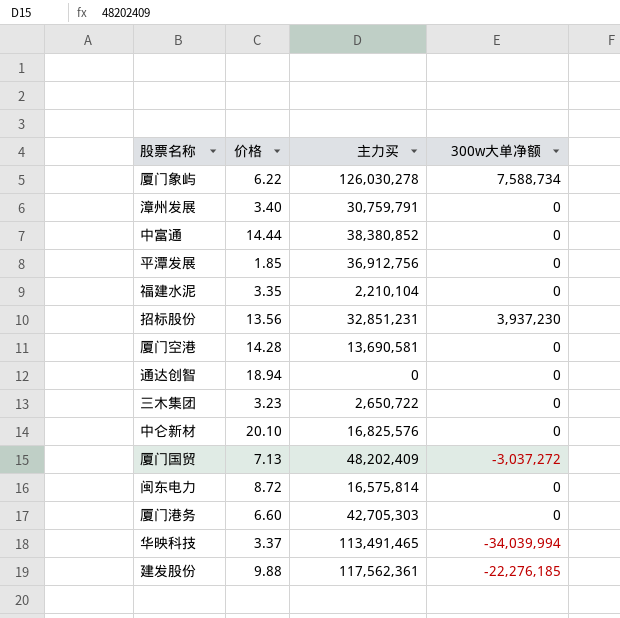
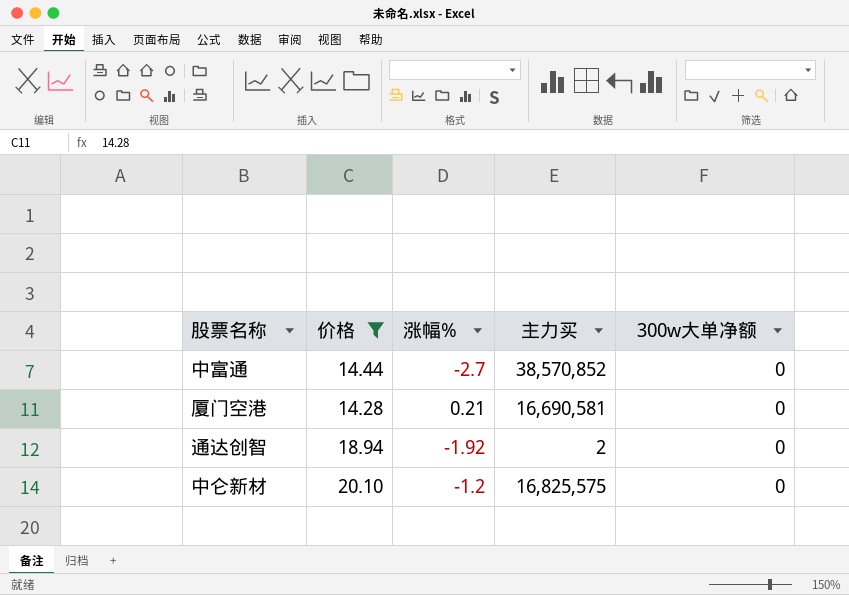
filter: none -> 价格 >= 14.28
column 涨幅% | position: none -> 3
中富通 | 主力买: 38,380,852 -> 38,570,852
厦门空港 | 主力买: 13,690,581 -> 16,690,581
通达创智 | 主力买: 0 -> 2
中仑新材 | 主力买: 16,825,576 -> 16,825,575

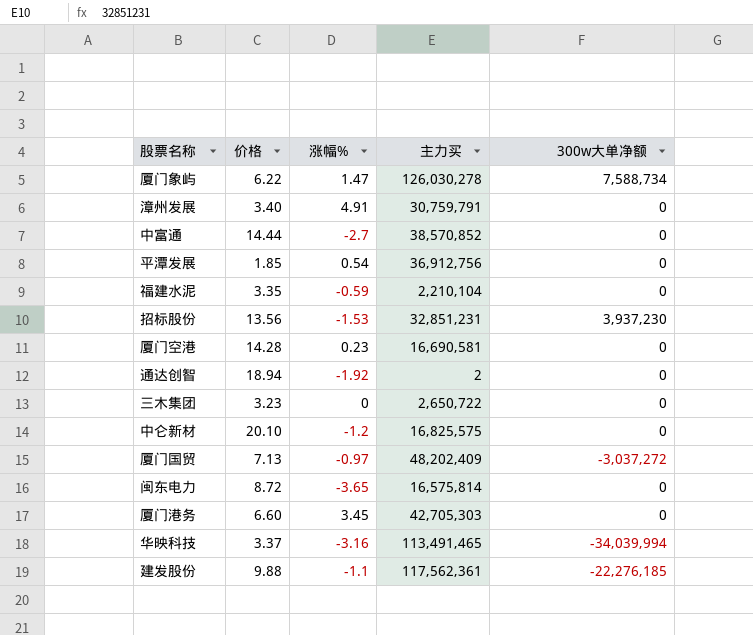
filter: 价格 >= 14.28 -> none
厦门空港 | 涨幅%: 0.21 -> 0.23

